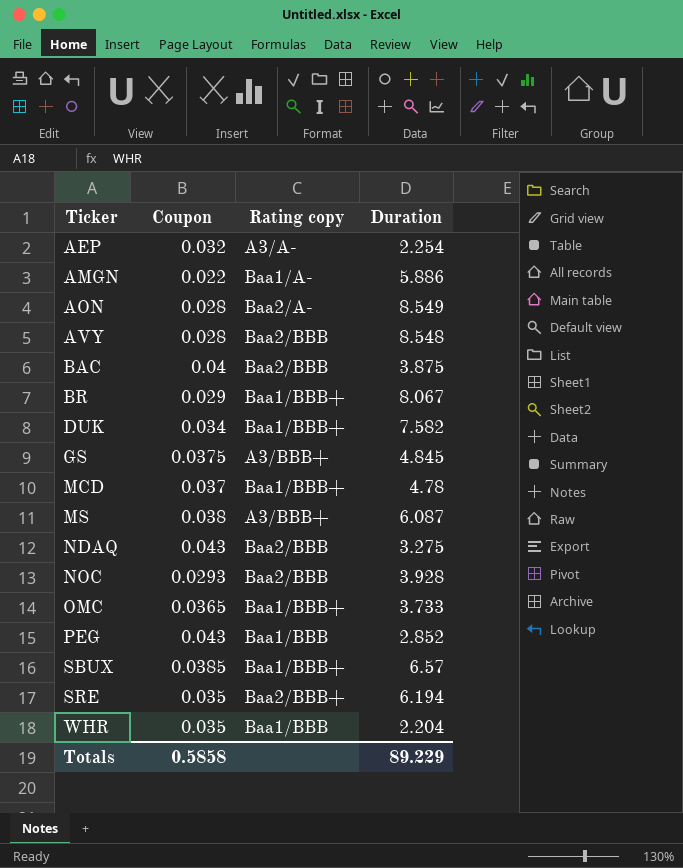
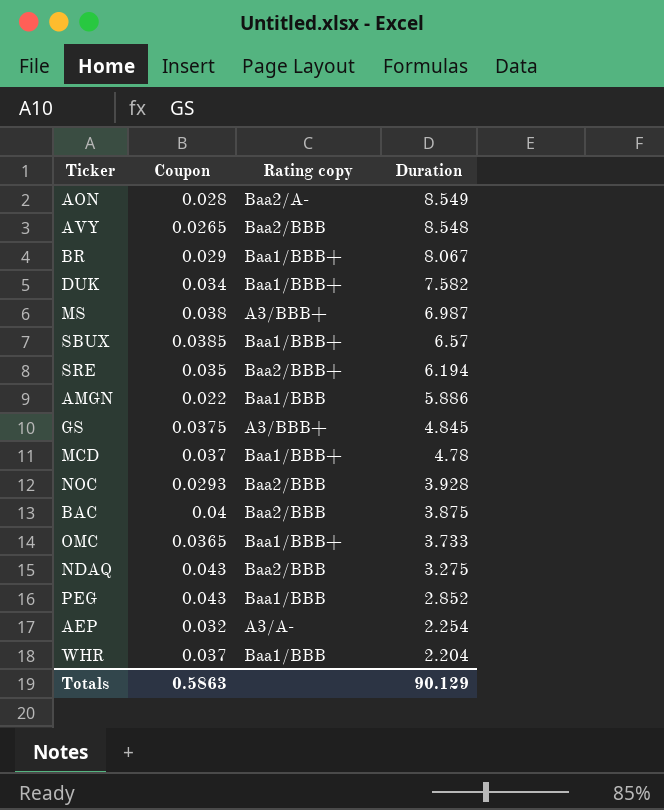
row order: Ticker ascending -> Duration descending
AVY | Coupon: 0.028 -> 0.0265
MS | Duration: 6.087 -> 6.987
AMGN | Rating copy: Baa1/A- -> Baa1/BBB
WHR | Coupon: 0.035 -> 0.037
Totals | Coupon: 0.5858 -> 0.5863
Totals | Duration: 89.229 -> 90.129

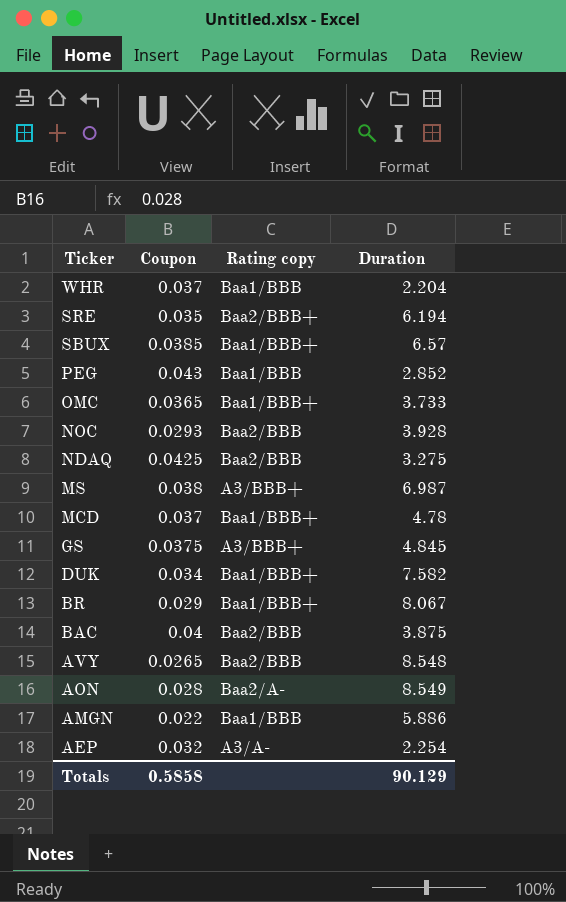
row order: Duration descending -> Ticker descending
NDAQ | Coupon: 0.043 -> 0.0425
Totals | Coupon: 0.5863 -> 0.5858

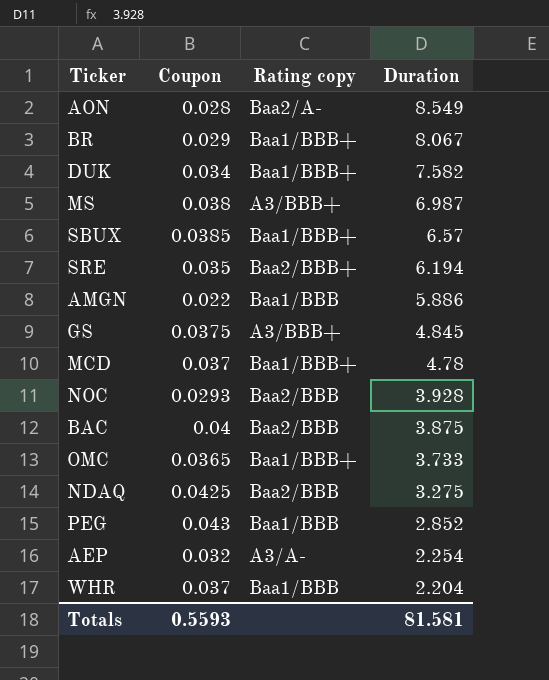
row order: Ticker descending -> Duration descending
row AVY: 0.0265 | Baa2/BBB | 8.548 -> none
Totals | Coupon: 0.5858 -> 0.5593
Totals | Duration: 90.129 -> 81.581

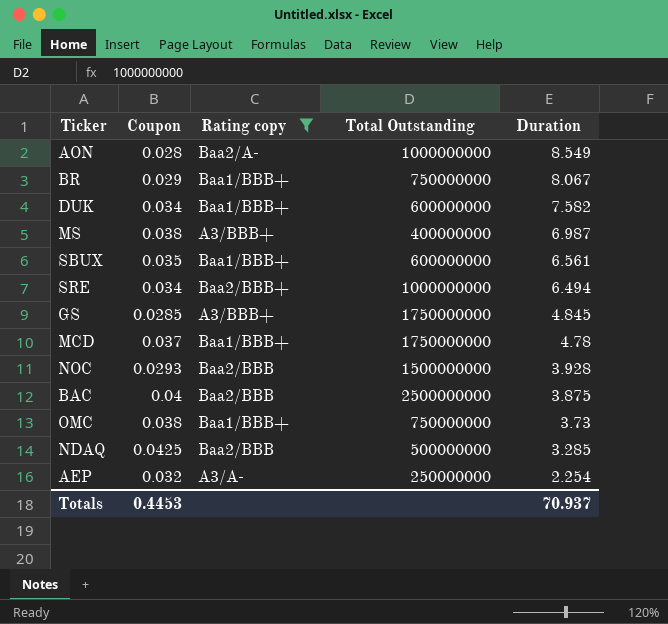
filter: none -> Rating copy != Baa1/BBB
column Total Outstanding | position: none -> 4
SBUX | Coupon: 0.0385 -> 0.035
SBUX | Duration: 6.57 -> 6.561
SRE | Coupon: 0.035 -> 0.034
SRE | Duration: 6.194 -> 6.494
GS | Coupon: 0.0375 -> 0.0285
OMC | Coupon: 0.0365 -> 0.038
OMC | Duration: 3.733 -> 3.73
NDAQ | Duration: 3.275 -> 3.285
Totals | Coupon: 0.5593 -> 0.4453
Totals | Duration: 81.581 -> 70.937

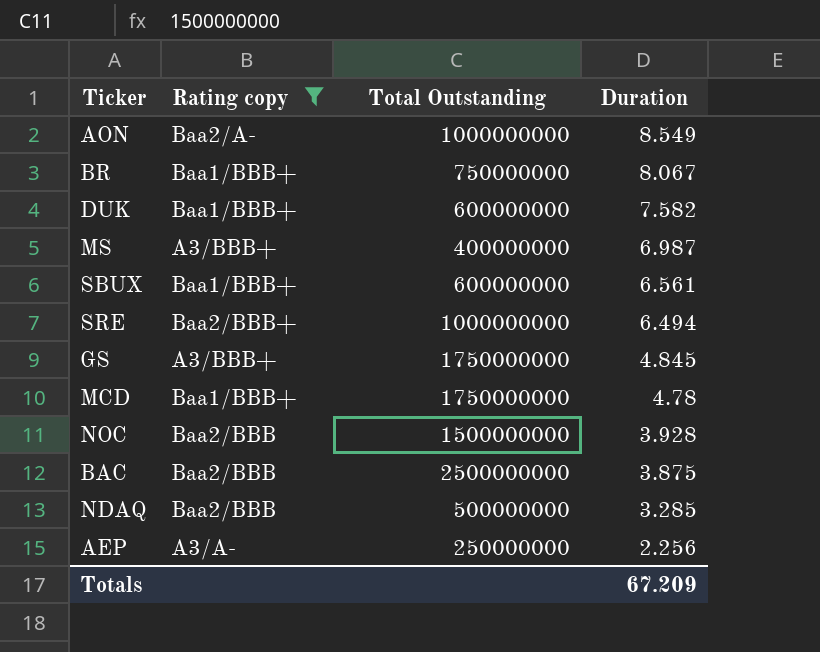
column Coupon | position: 2 -> none
row OMC: 0.038 | Baa1/BBB+ | 750000000 | 3.73 -> none
AEP | Duration: 2.254 -> 2.256
Totals | Duration: 70.937 -> 67.209

